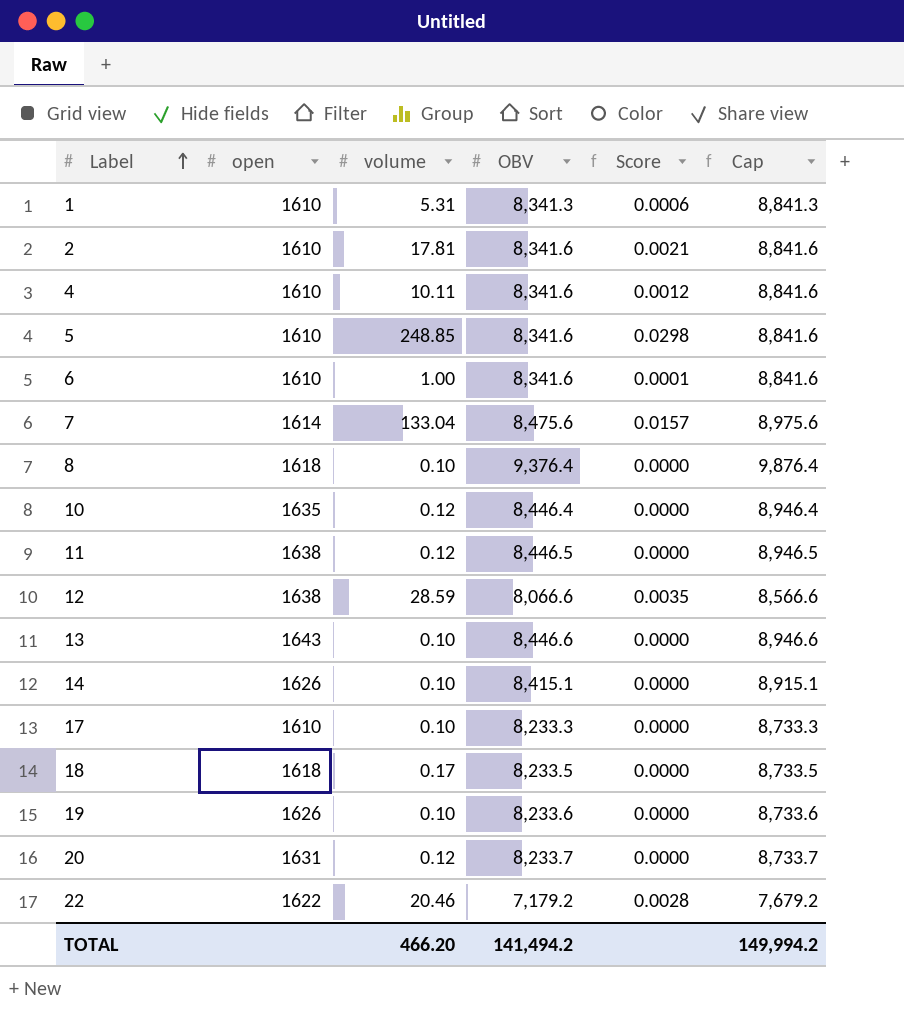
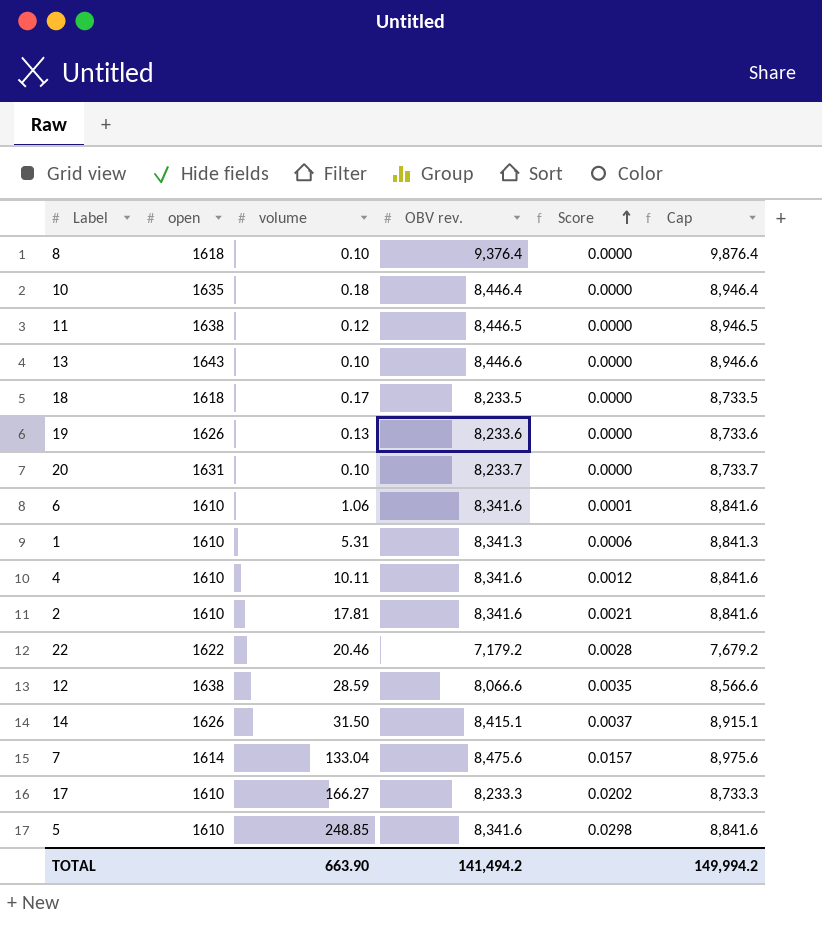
row order: Label ascending -> Score ascending
column name: OBV -> OBV rev.
10 | volume: 0.12 -> 0.18
19 | volume: 0.10 -> 0.13
20 | volume: 0.12 -> 0.10
6 | volume: 1.00 -> 1.06
14 | volume: 0.10 -> 31.50
14 | Score: 0.0000 -> 0.0037
17 | volume: 0.10 -> 166.27
17 | Score: 0.0000 -> 0.0202
TOTAL | volume: 466.20 -> 663.90

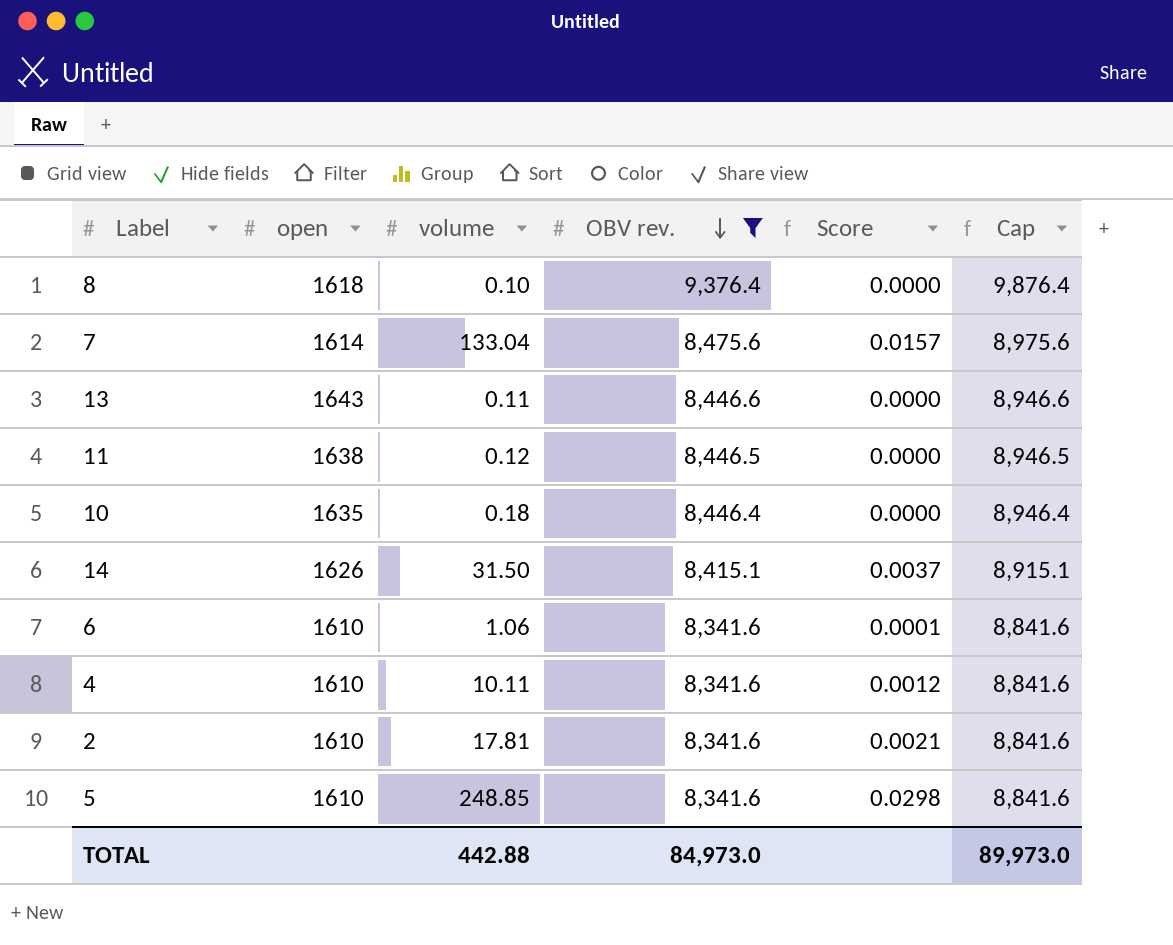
filter: none -> OBV rev. >= 8,341.6
row order: Score ascending -> OBV rev. descending
13 | volume: 0.10 -> 0.11
TOTAL | volume: 663.90 -> 442.88
TOTAL | OBV rev.: 141,494.2 -> 84,973.0
TOTAL | Cap: 149,994.2 -> 89,973.0

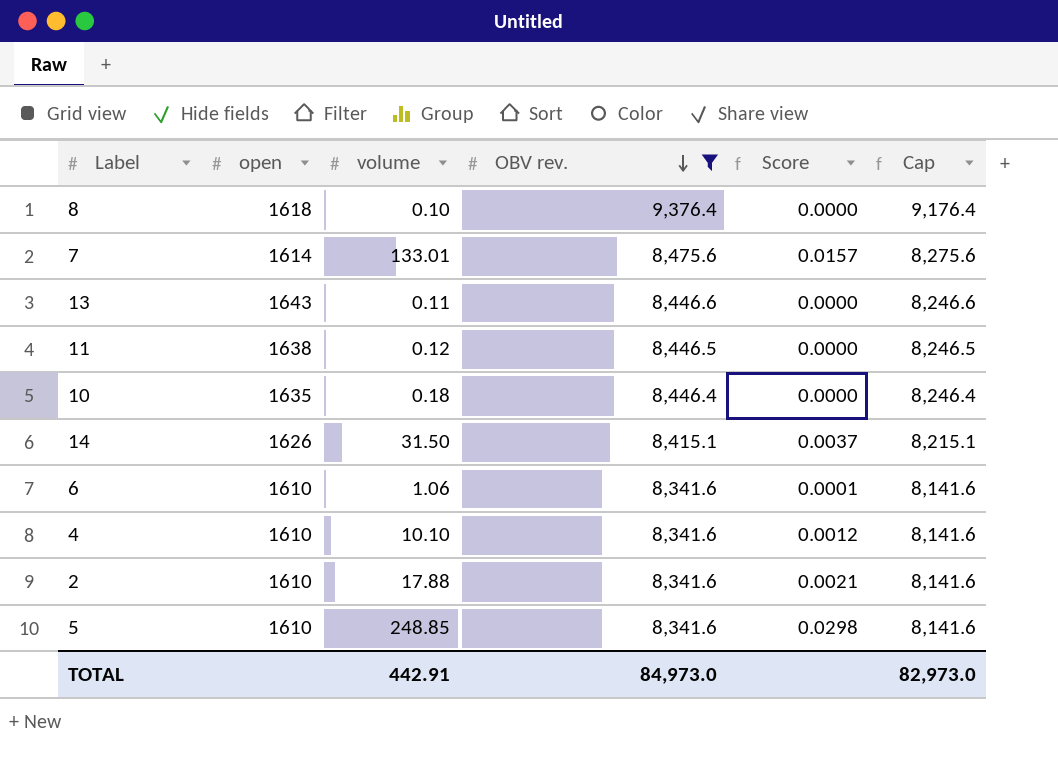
column Cap | formula: [OBV rev.] + 500 -> [OBV rev.] - 200
7 | volume: 133.04 -> 133.01
4 | volume: 10.11 -> 10.10
2 | volume: 17.81 -> 17.88
TOTAL | volume: 442.88 -> 442.91
TOTAL | Cap: 89,973.0 -> 82,973.0

